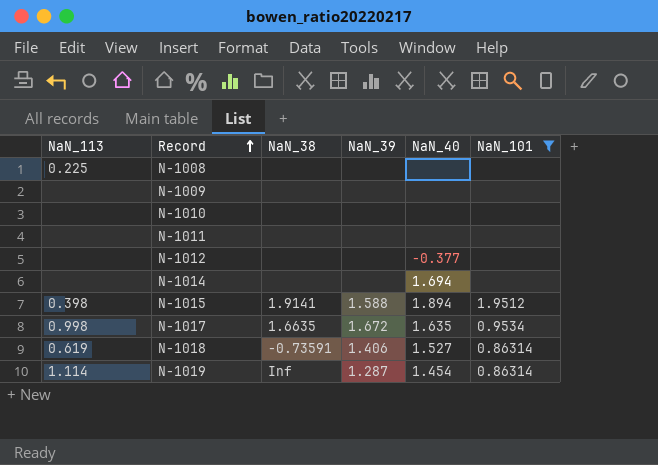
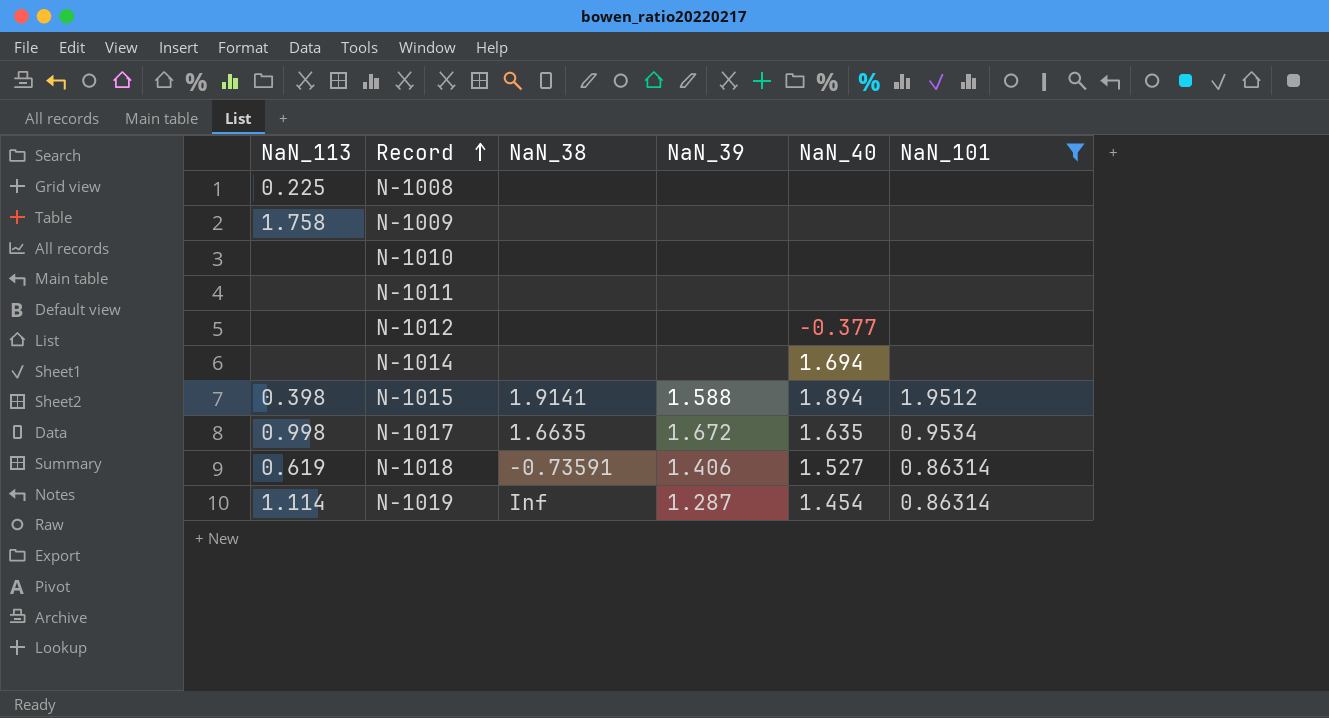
N-1009 | NaN_113: none -> 1.758

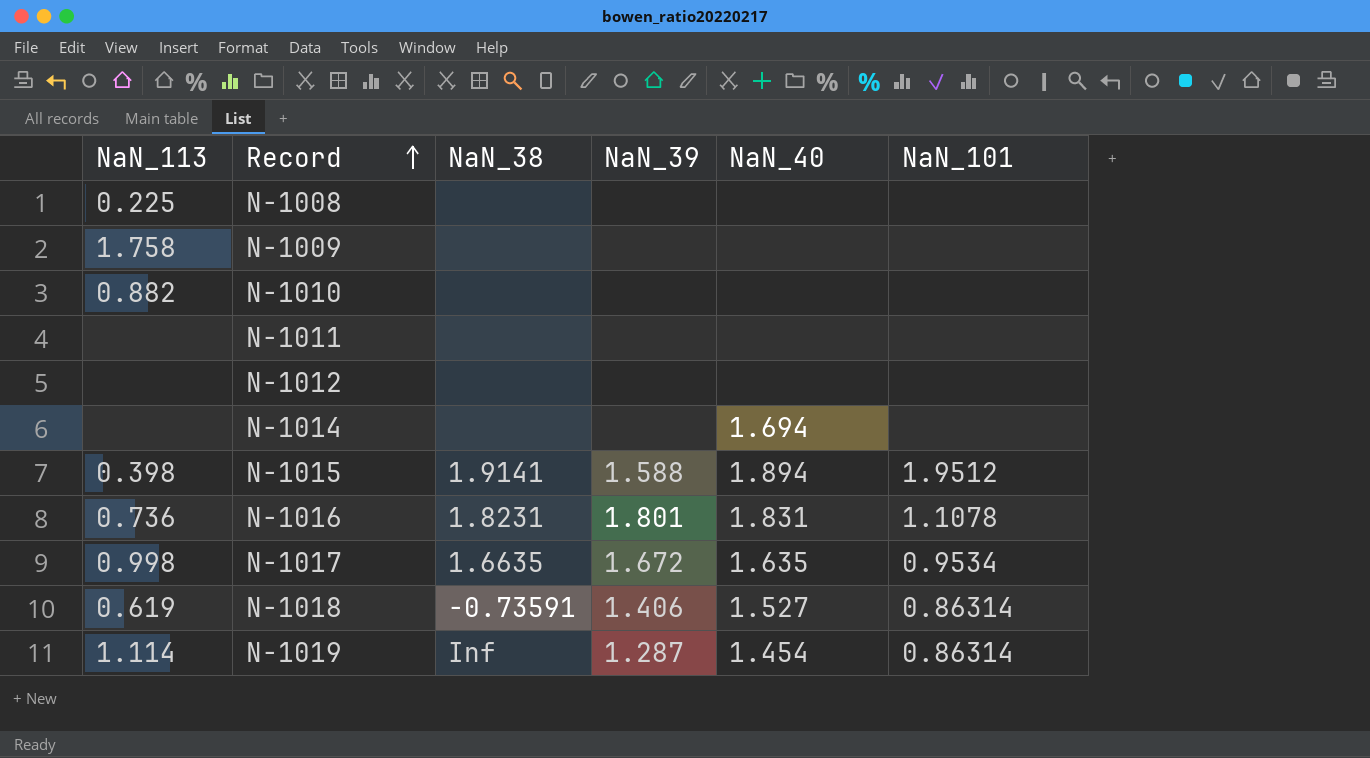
filter: NaN_101 != 1.1078 -> none
N-1010 | NaN_113: none -> 0.882
N-1012 | NaN_40: -0.377 -> none

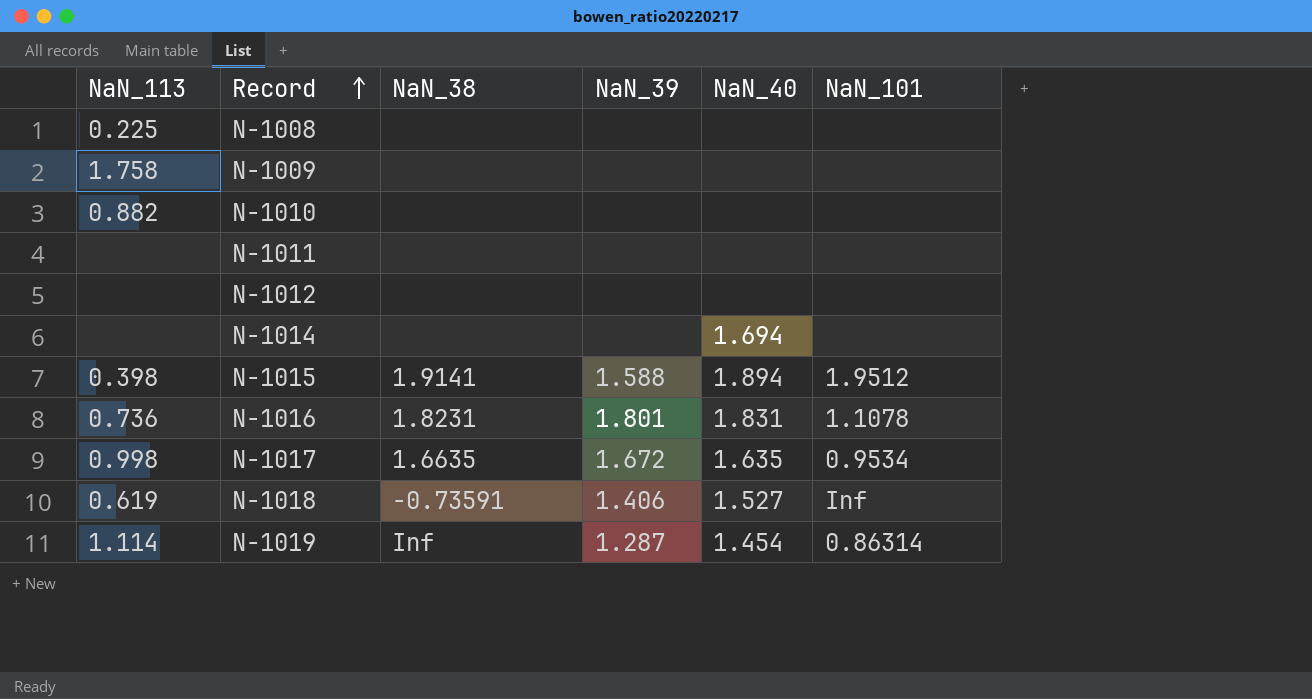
N-1018 | NaN_101: 0.86314 -> Inf

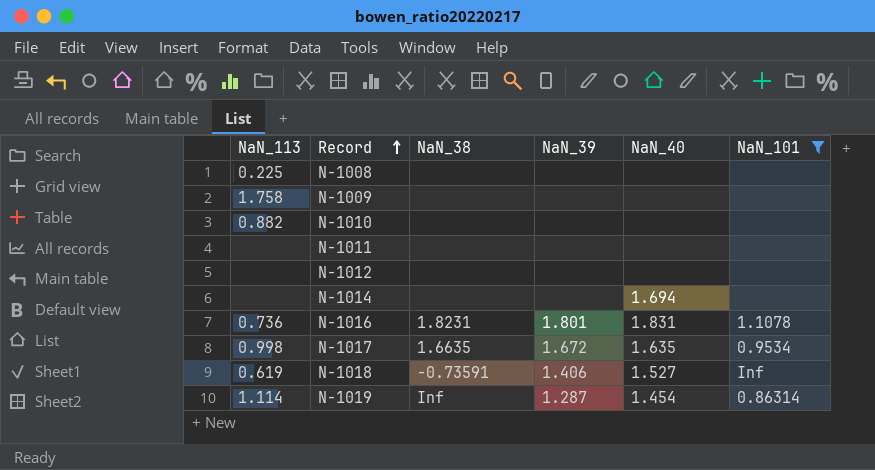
filter: none -> NaN_101 != 1.9512

